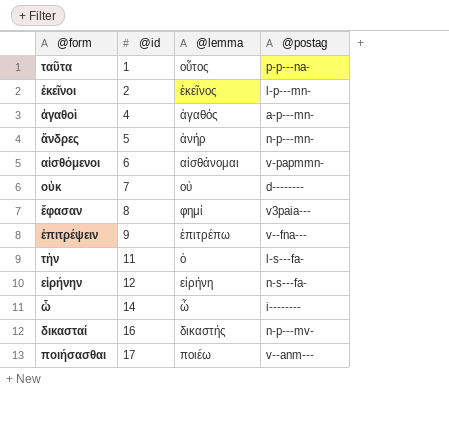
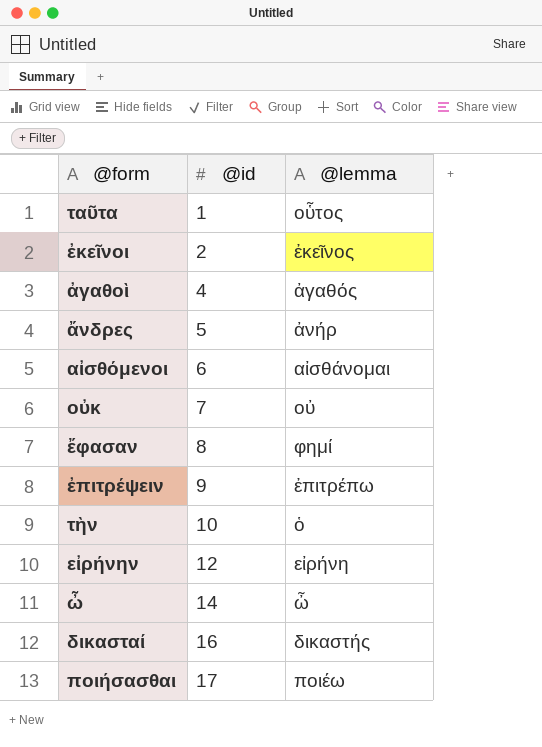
column @postag | position: 4 -> none
τὴν | @id: 11 -> 10

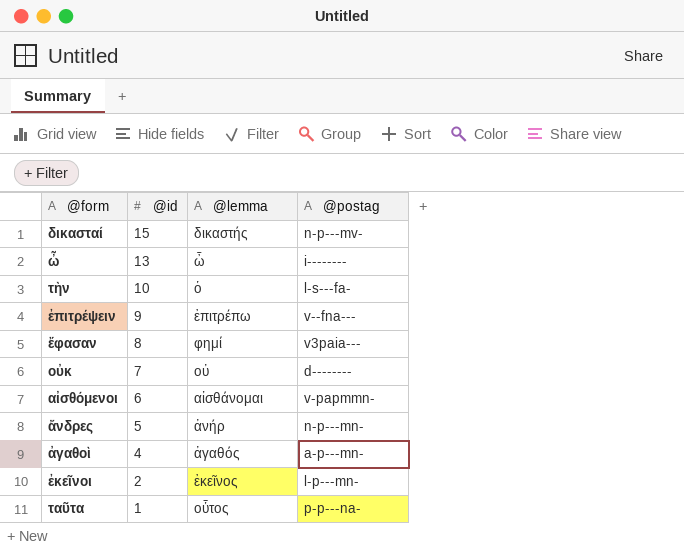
row order: @id ascending -> @id descending
column @postag | position: none -> 4
row εἰρήνην: 12 | εἰρήνη -> none
row ποιήσασθαι: 17 | ποιέω -> none
δικασταί | @id: 16 -> 15
ὦ | @id: 14 -> 13

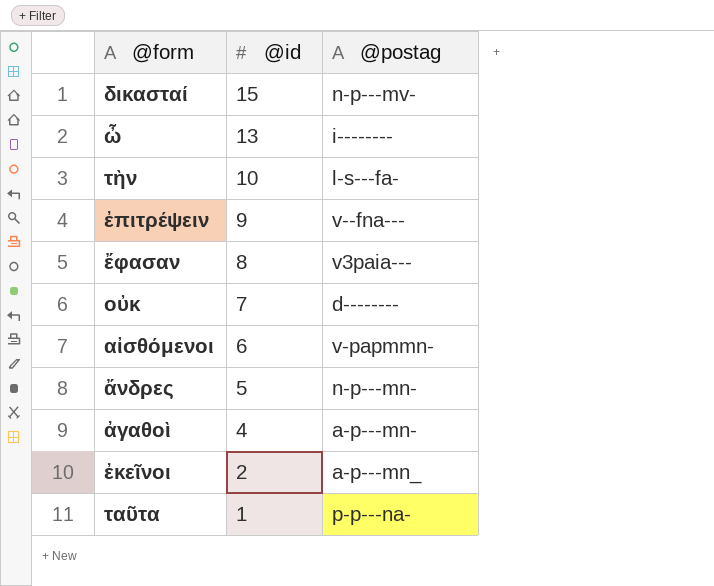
column @lemma | position: 3 -> none
ἐκεῖνοι | @postag: l-p---mn- -> a-p---mn_

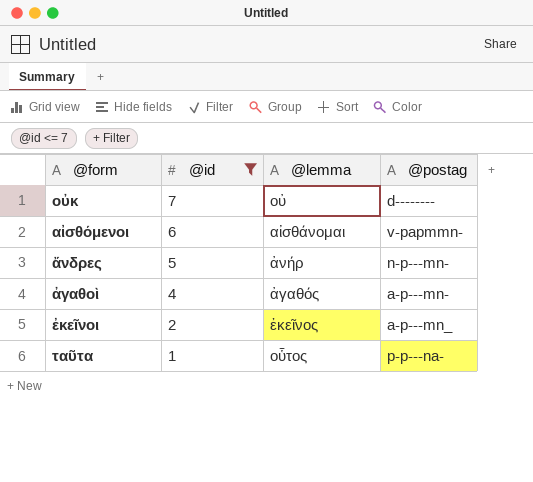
filter: none -> @id <= 7
column @lemma | position: none -> 3

